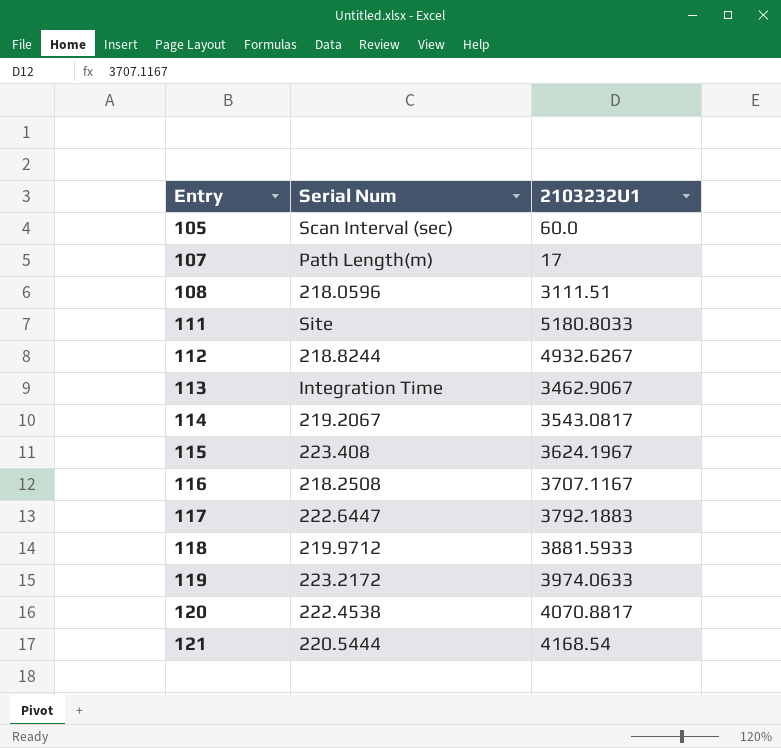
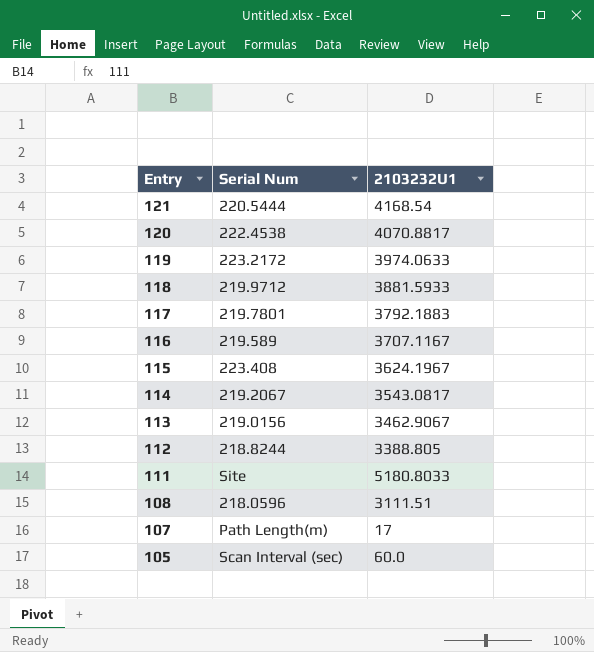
row order: Entry ascending -> Entry descending
117 | Serial Num: 222.6447 -> 219.7801
116 | Serial Num: 218.2508 -> 219.589
113 | Serial Num: Integration Time -> 219.0156
112 | 2103232U1: 4932.6267 -> 3388.805

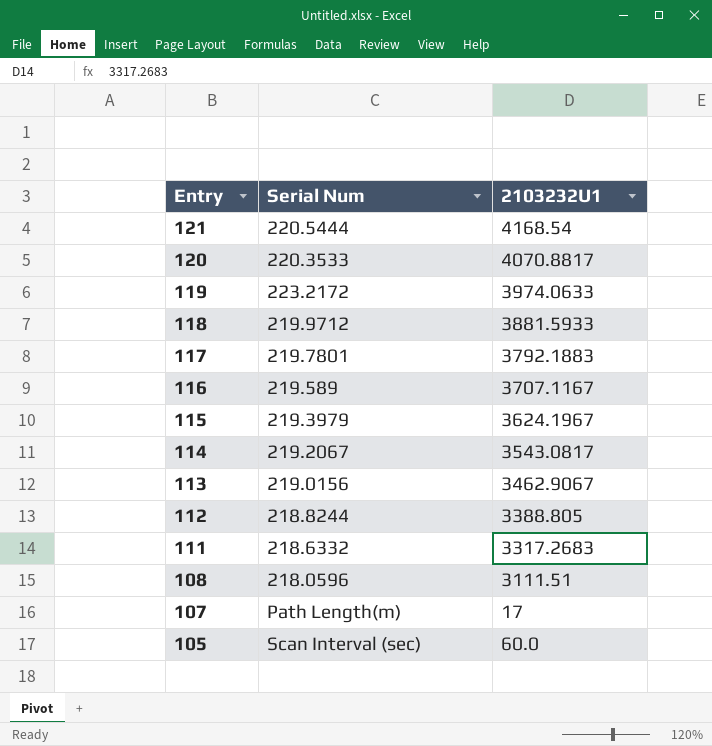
120 | Serial Num: 222.4538 -> 220.3533
115 | Serial Num: 223.408 -> 219.3979
111 | Serial Num: Site -> 218.6332
111 | 2103232U1: 5180.8033 -> 3317.2683

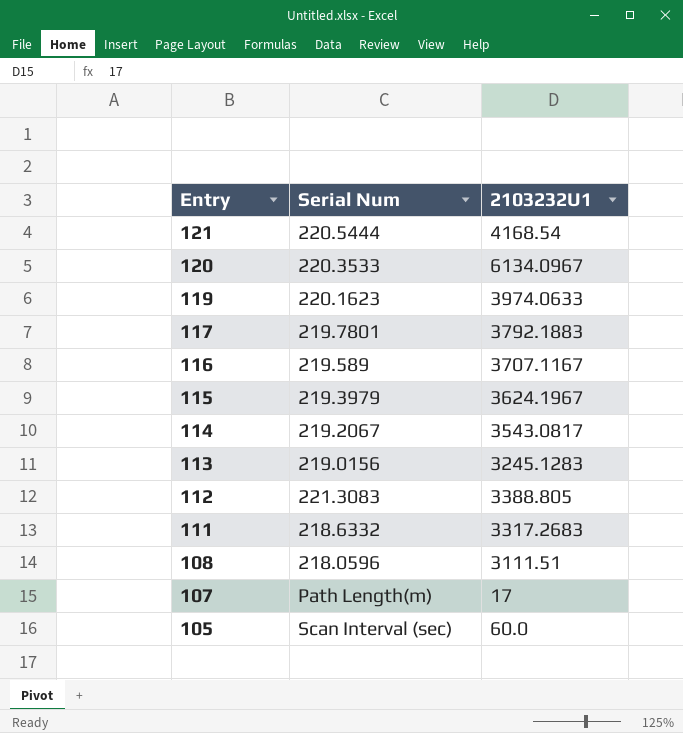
row 118: 219.9712 | 3881.5933 -> none
120 | 2103232U1: 4070.8817 -> 6134.0967
119 | Serial Num: 223.2172 -> 220.1623
113 | 2103232U1: 3462.9067 -> 3245.1283
112 | Serial Num: 218.8244 -> 221.3083

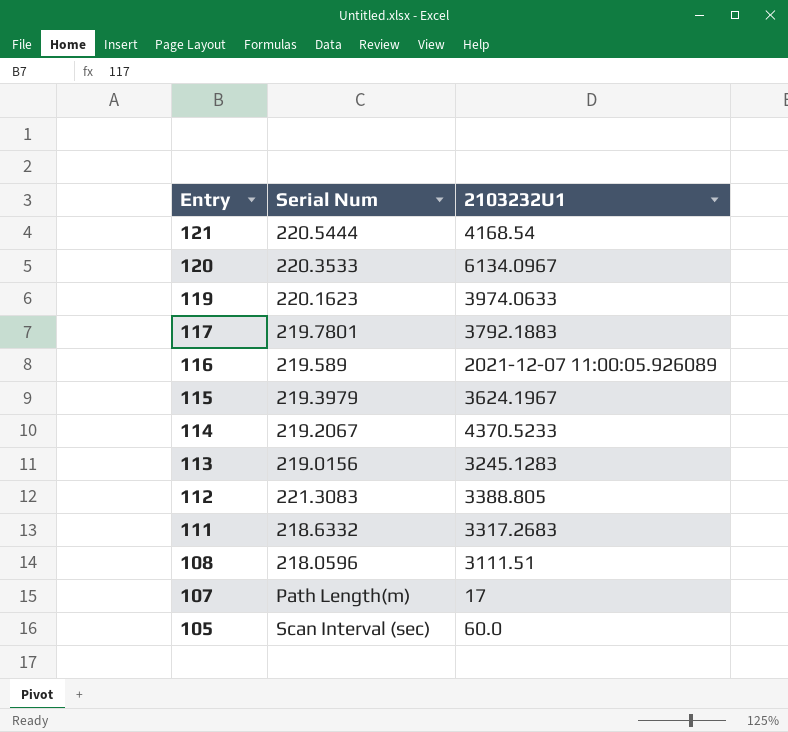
116 | 2103232U1: 3707.1167 -> 2021-12-07 11:00:05.926089
114 | 2103232U1: 3543.0817 -> 4370.5233

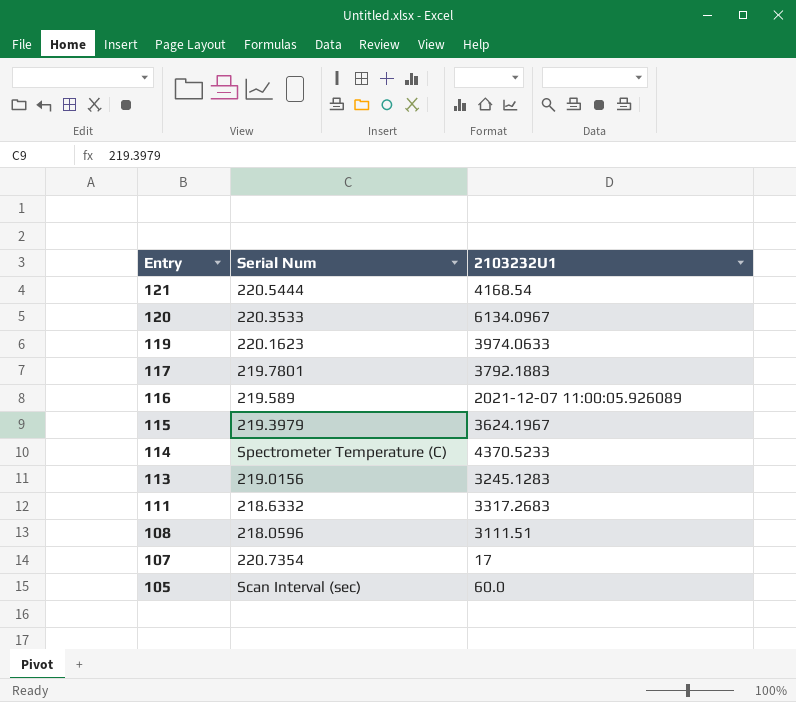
row 112: 221.3083 | 3388.805 -> none
114 | Serial Num: 219.2067 -> Spectrometer Temperature (C)
107 | Serial Num: Path Length(m) -> 220.7354

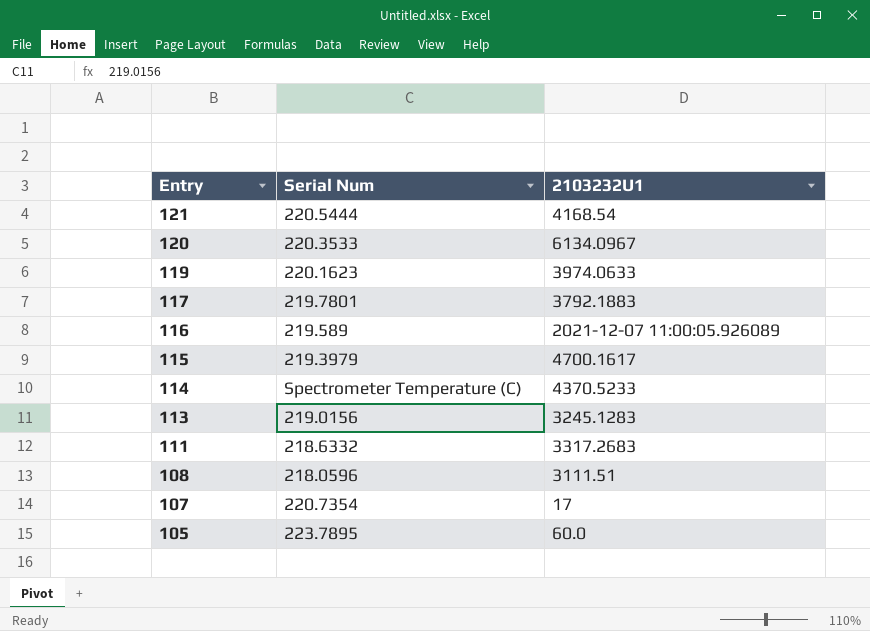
115 | 2103232U1: 3624.1967 -> 4700.1617
105 | Serial Num: Scan Interval (sec) -> 223.7895

